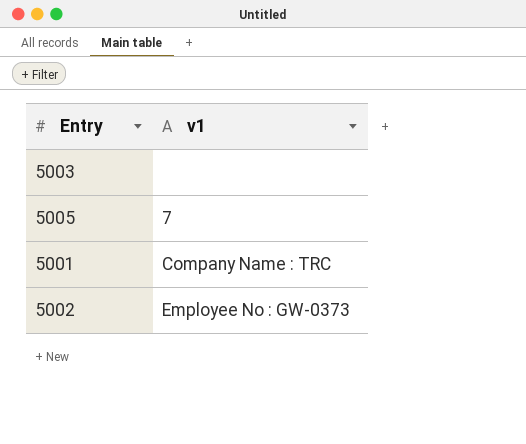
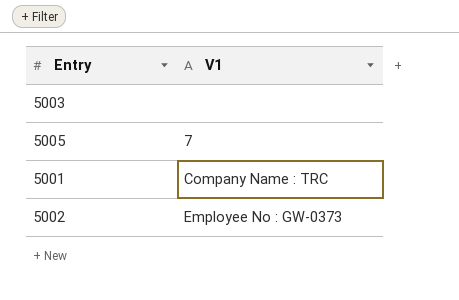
column name: v1 -> V1

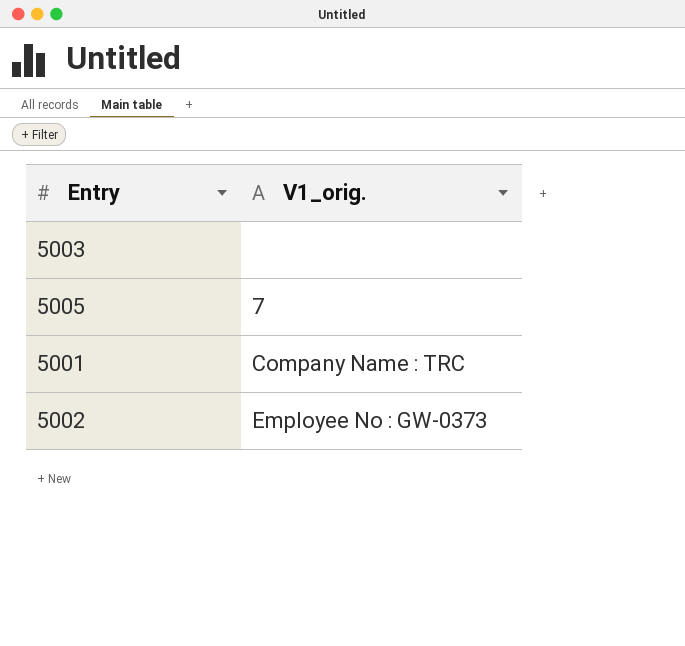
column name: V1 -> V1_orig.

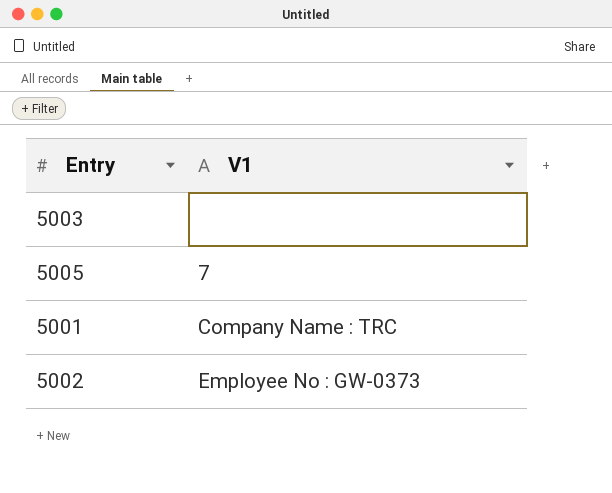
column name: V1_orig. -> V1

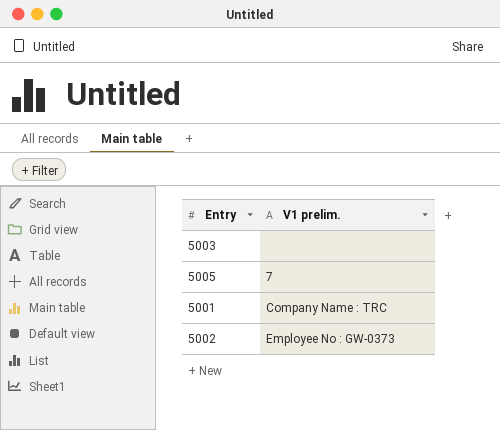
column name: V1 -> V1 prelim.

